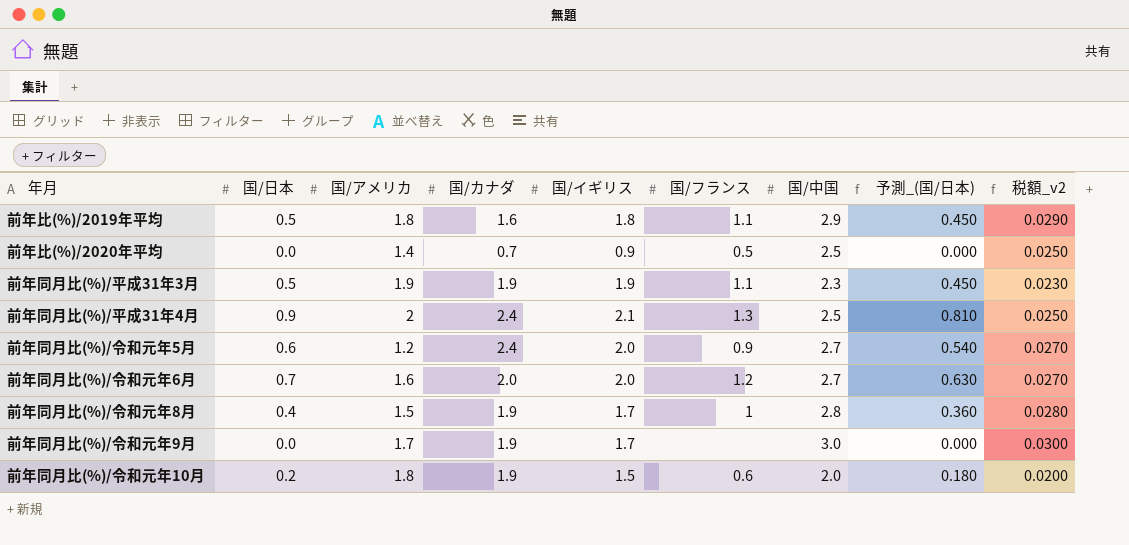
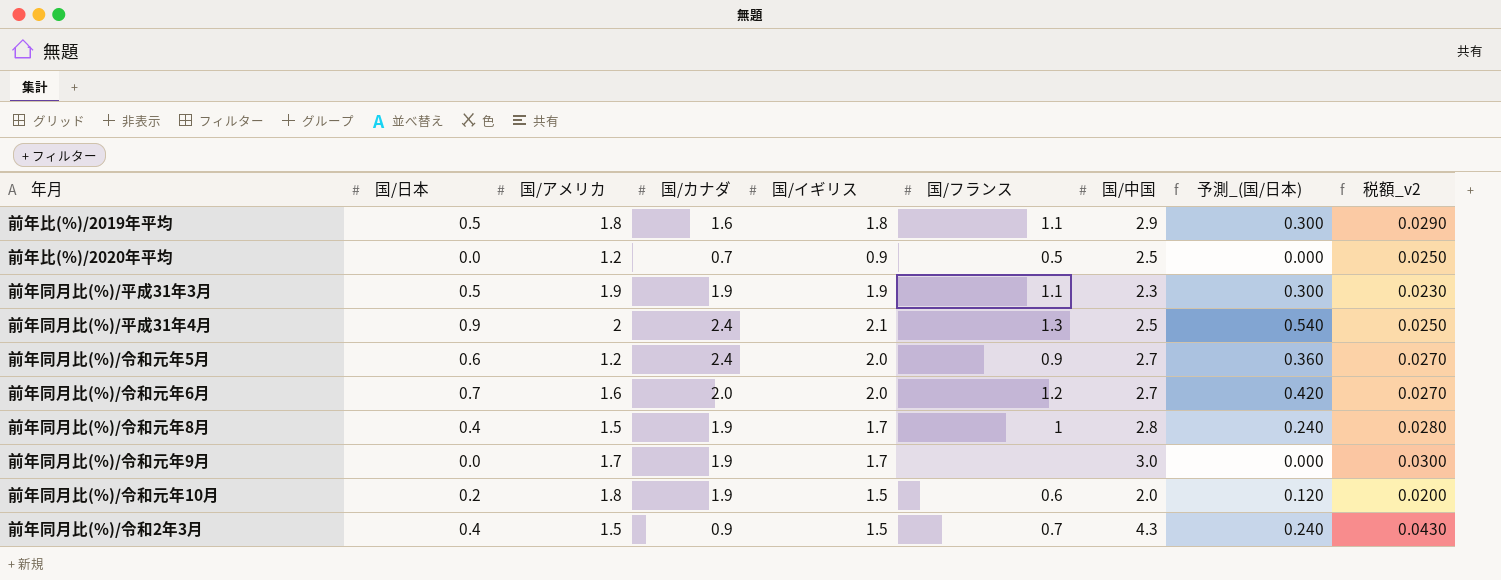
column 予測_(国/日本) | formula: [国/日本] * 0.9 -> [国/日本] * 0.6
前年比(%)/2020年平均 | 国/アメリカ: 1.4 -> 1.2
row 前年同月比(%)/令和2年3月: none -> 0.4 | 1.5 | 0.9 | 1.5 | 0.7 | 4.3 | 0.240 | 0.0430

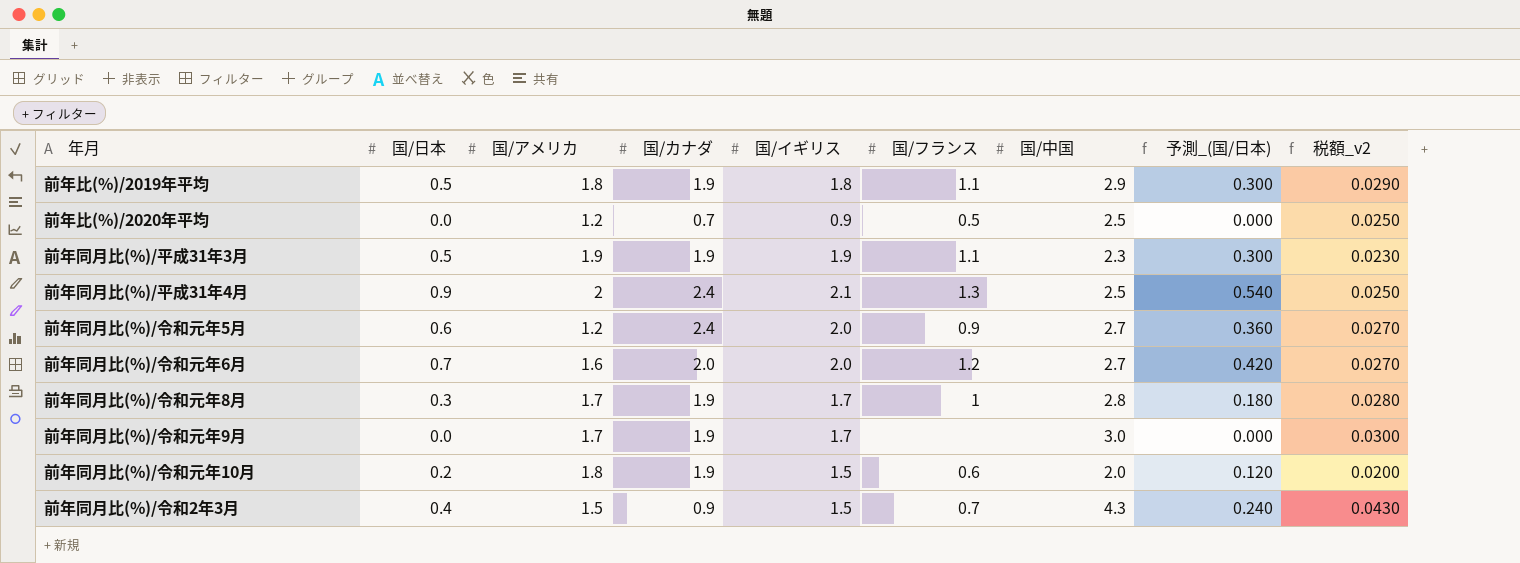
前年比(%)/2019年平均 | 国/カナダ: 1.6 -> 1.9
前年同月比(%)/令和元年8月 | 国/日本: 0.4 -> 0.3
前年同月比(%)/令和元年8月 | 国/アメリカ: 1.5 -> 1.7
前年同月比(%)/令和元年8月 | 予測_(国/日本): 0.240 -> 0.180

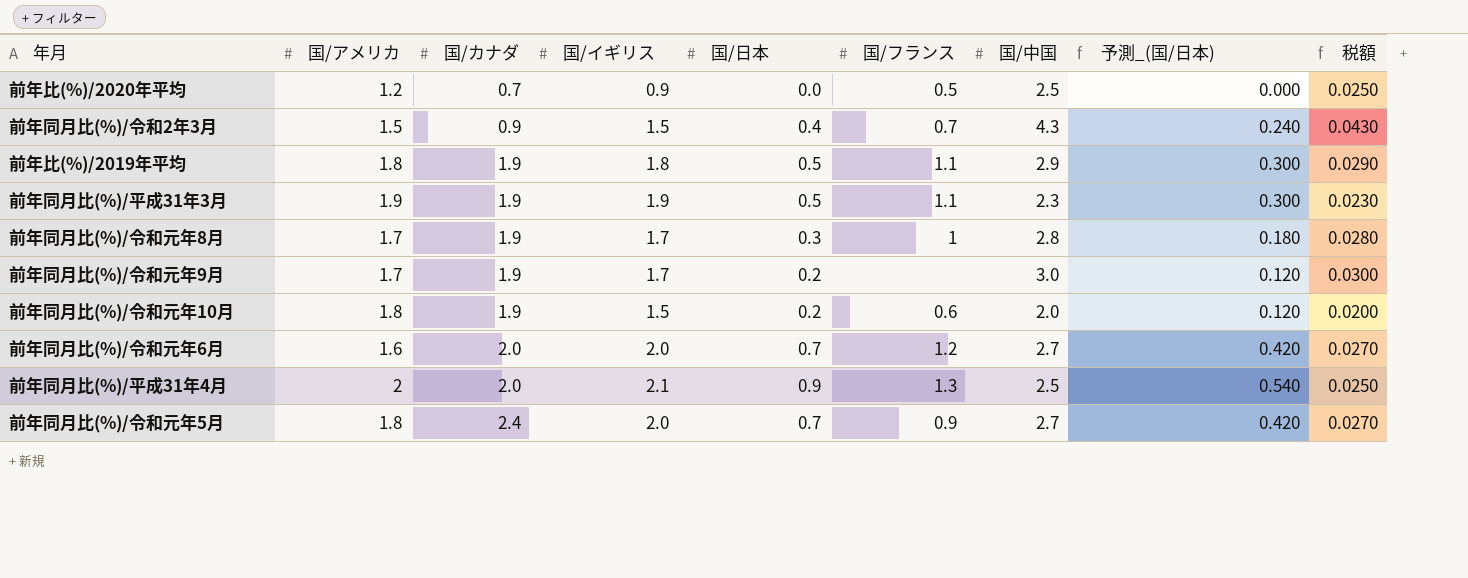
row order: none -> 国/カナダ ascending
column 国/日本 | position: 2 -> 5
column name: 税額_v2 -> 税額
前年同月比(%)/令和元年9月 | 国/日本: 0.0 -> 0.2
前年同月比(%)/令和元年9月 | 予測_(国/日本): 0.000 -> 0.120
前年同月比(%)/平成31年4月 | 国/カナダ: 2.4 -> 2.0
前年同月比(%)/令和元年5月 | 国/アメリカ: 1.2 -> 1.8
前年同月比(%)/令和元年5月 | 国/日本: 0.6 -> 0.7
前年同月比(%)/令和元年5月 | 予測_(国/日本): 0.360 -> 0.420

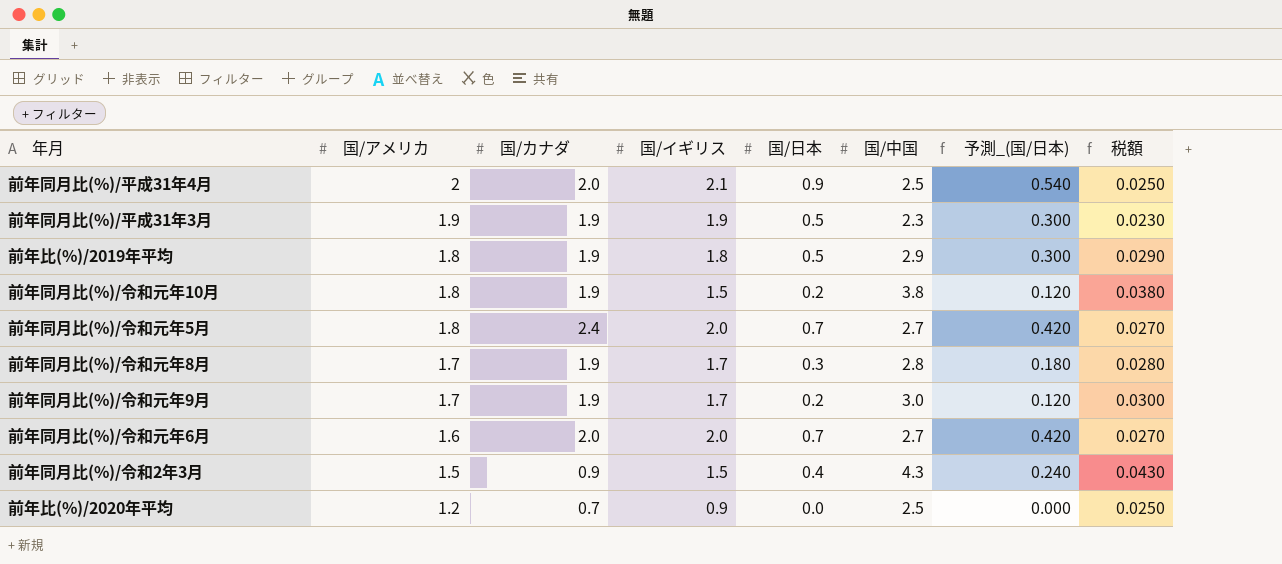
row order: 国/カナダ ascending -> 国/アメリカ descending
column 国/フランス | position: 6 -> none
前年同月比(%)/令和元年10月 | 国/中国: 2.0 -> 3.8
前年同月比(%)/令和元年10月 | 税額: 0.0200 -> 0.0380

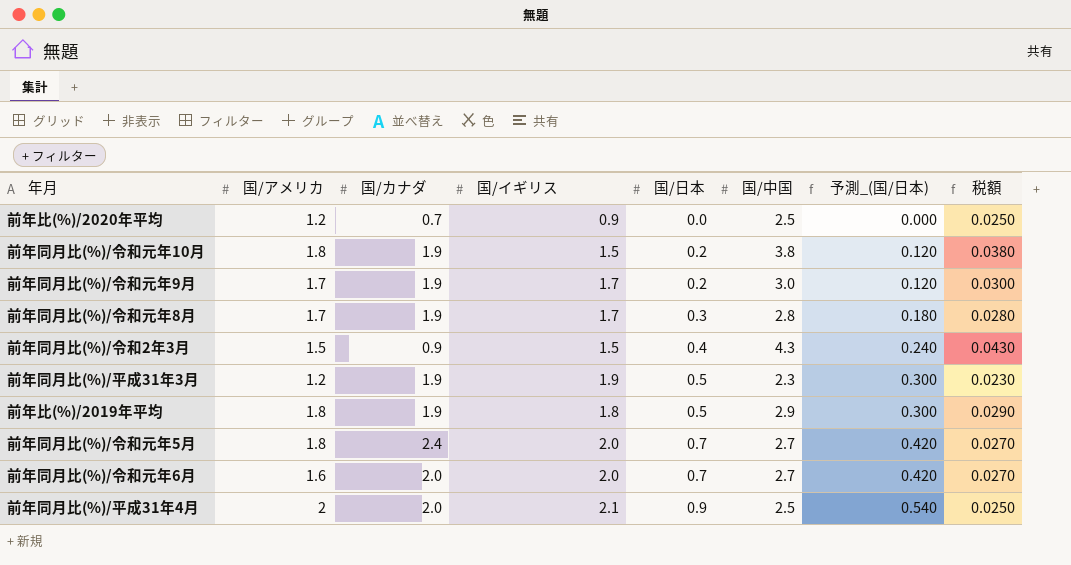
row order: 国/アメリカ descending -> 国/日本 ascending
前年同月比(%)/平成31年3月 | 国/アメリカ: 1.9 -> 1.2

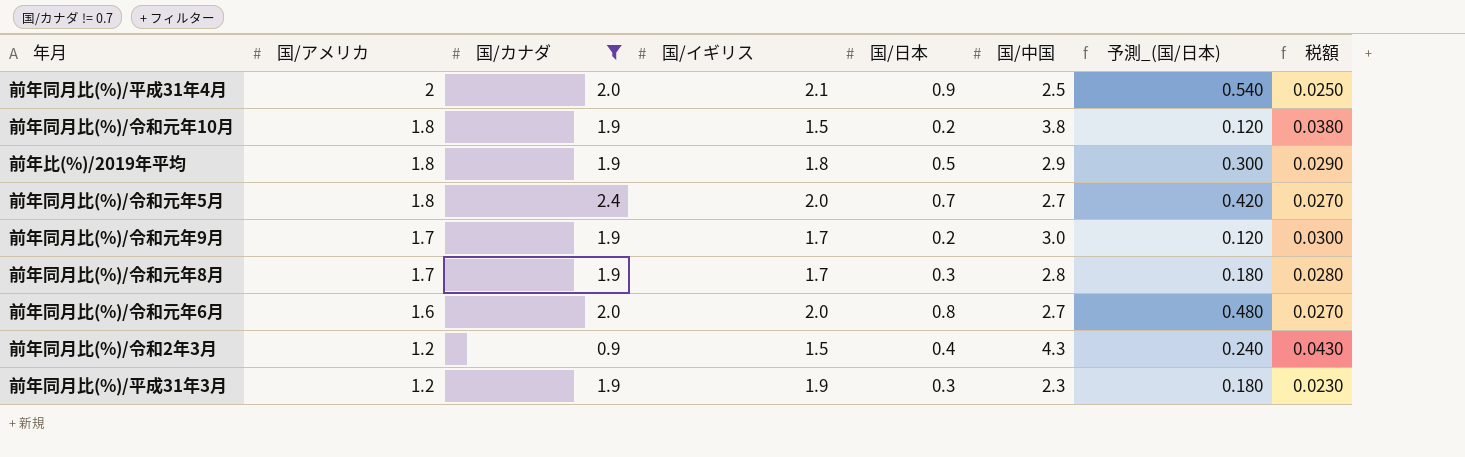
filter: none -> 国/カナダ != 0.7
row order: 国/日本 ascending -> 国/アメリカ descending
前年同月比(%)/令和元年6月 | 国/日本: 0.7 -> 0.8
前年同月比(%)/令和元年6月 | 予測_(国/日本): 0.420 -> 0.480
前年同月比(%)/令和2年3月 | 国/アメリカ: 1.5 -> 1.2
前年同月比(%)/平成31年3月 | 国/日本: 0.5 -> 0.3
前年同月比(%)/平成31年3月 | 予測_(国/日本): 0.300 -> 0.180

